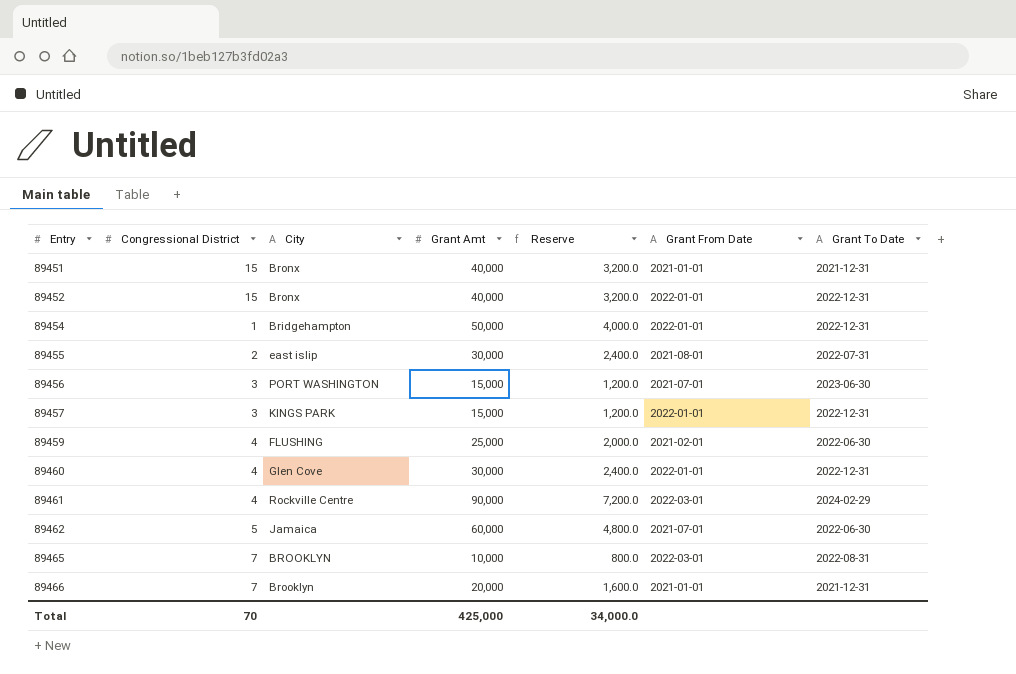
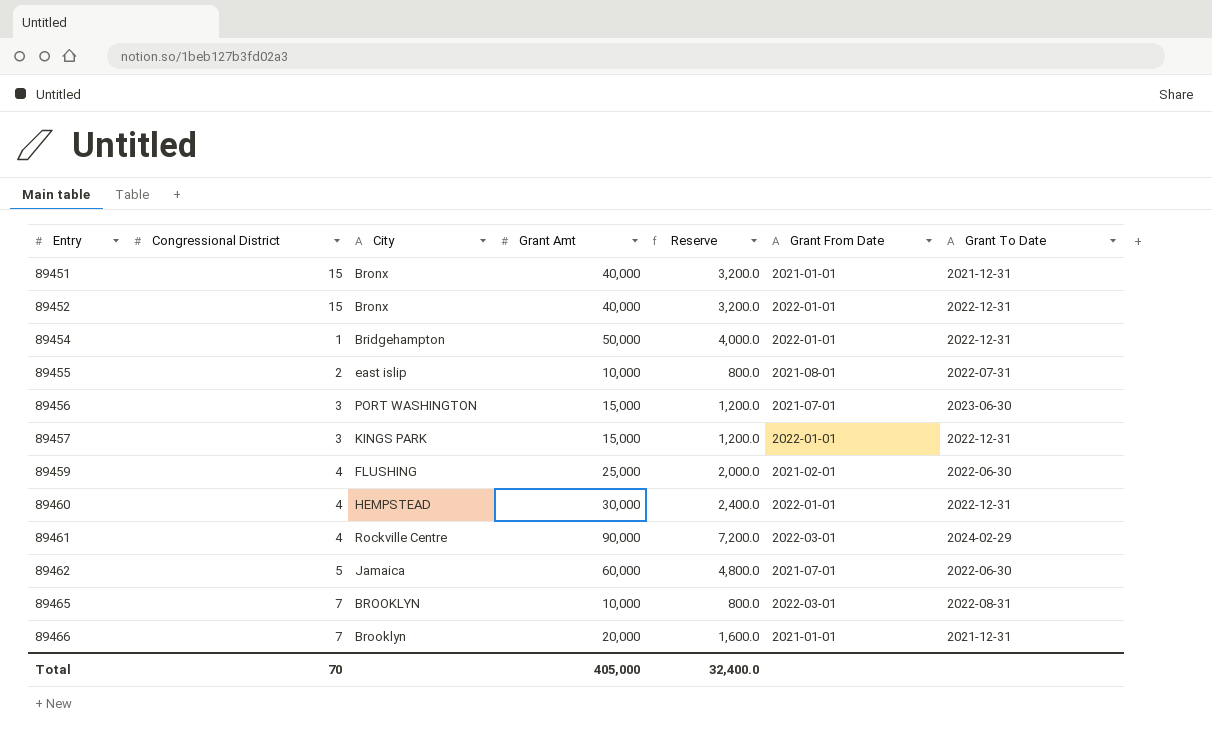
89455 | Grant Amt: 30,000 -> 10,000
89455 | Reserve: 2,400.0 -> 800.0
89460 | City: Glen Cove -> HEMPSTEAD
Total | Grant Amt: 425,000 -> 405,000
Total | Reserve: 34,000.0 -> 32,400.0

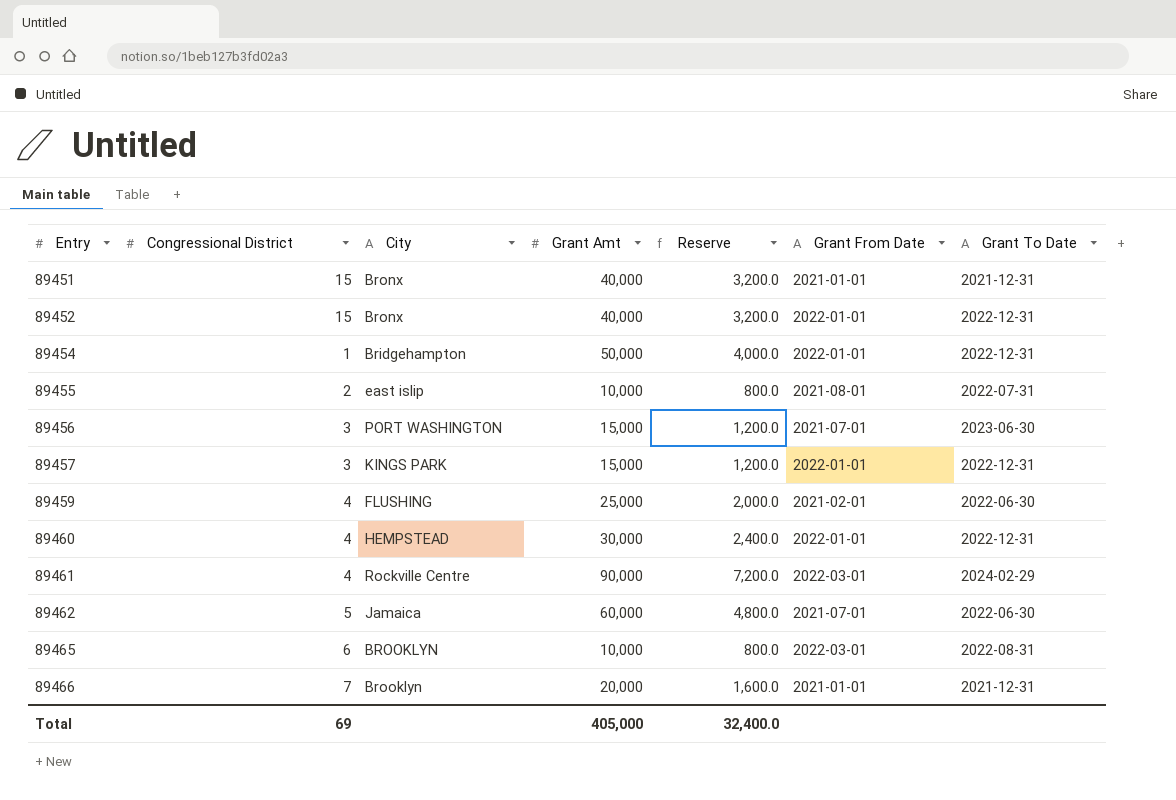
89465 | Congressional District: 7 -> 6
Total | Congressional District: 70 -> 69

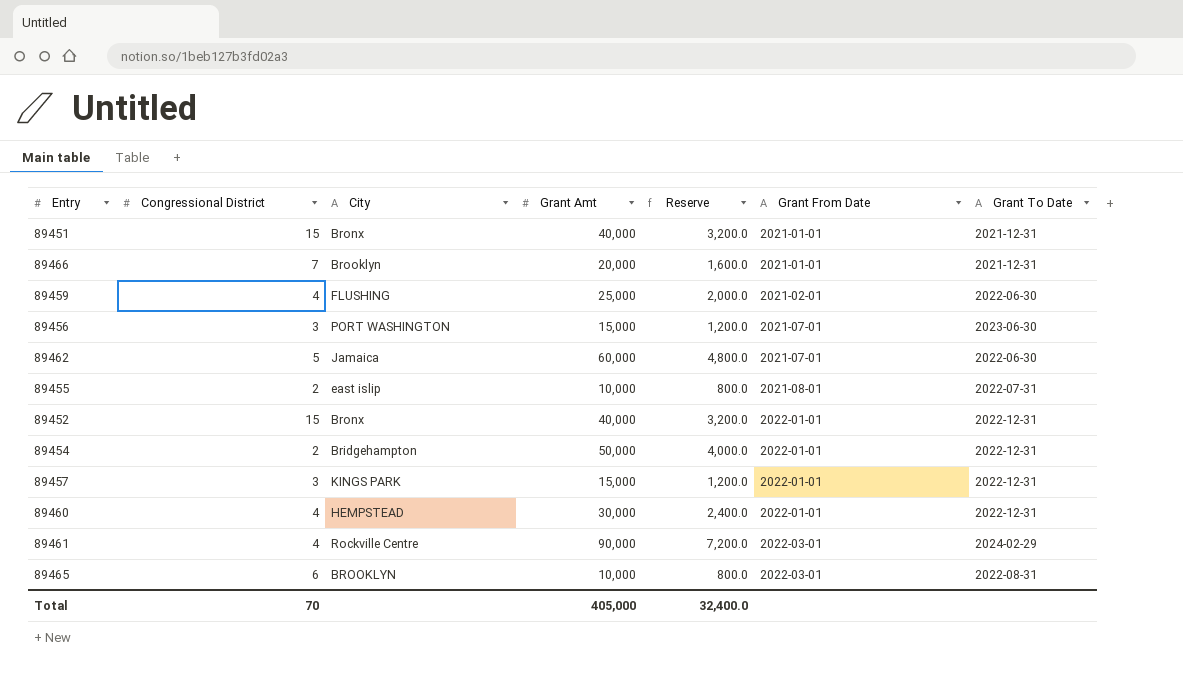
row order: Entry ascending -> Grant From Date ascending
89454 | Congressional District: 1 -> 2
Total | Congressional District: 69 -> 70

